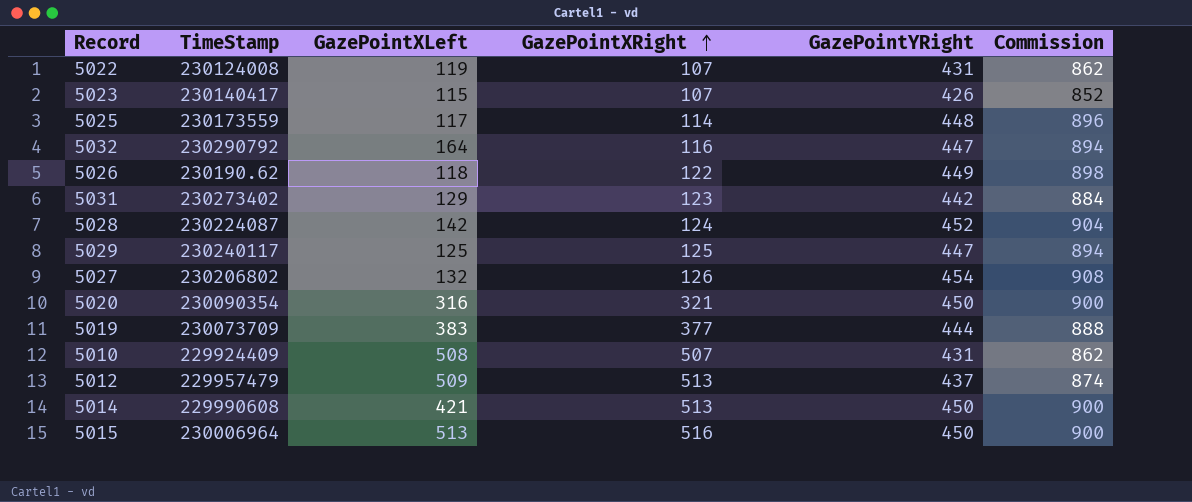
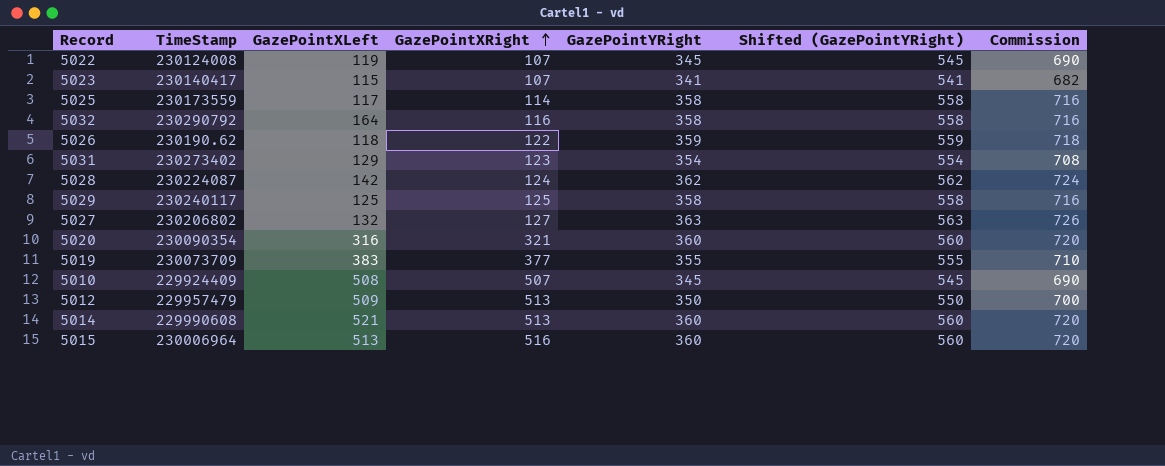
column Shifted (GazePointYRight) | formula: none -> [GazePointYRight] + 200
5022 | GazePointYRight: 431 -> 345
5022 | Commission: 862 -> 690
5023 | GazePointYRight: 426 -> 341
5023 | Commission: 852 -> 682
5025 | GazePointYRight: 448 -> 358
5025 | Commission: 896 -> 716
5032 | GazePointYRight: 447 -> 358
5032 | Commission: 894 -> 716
5026 | GazePointYRight: 449 -> 359
5026 | Commission: 898 -> 718
5031 | GazePointYRight: 442 -> 354
5031 | Commission: 884 -> 708
5028 | GazePointYRight: 452 -> 362
5028 | Commission: 904 -> 724
5029 | GazePointYRight: 447 -> 358
5029 | Commission: 894 -> 716
5027 | GazePointXRight: 126 -> 127
5027 | GazePointYRight: 454 -> 363
5027 | Commission: 908 -> 726
5020 | GazePointYRight: 450 -> 360
5020 | Commission: 900 -> 720
5019 | GazePointYRight: 444 -> 355
5019 | Commission: 888 -> 710
5010 | GazePointYRight: 431 -> 345
5010 | Commission: 862 -> 690
5012 | GazePointYRight: 437 -> 350
5012 | Commission: 874 -> 700
5014 | GazePointXLeft: 421 -> 521
5014 | GazePointYRight: 450 -> 360
5014 | Commission: 900 -> 720
5015 | GazePointYRight: 450 -> 360
5015 | Commission: 900 -> 720

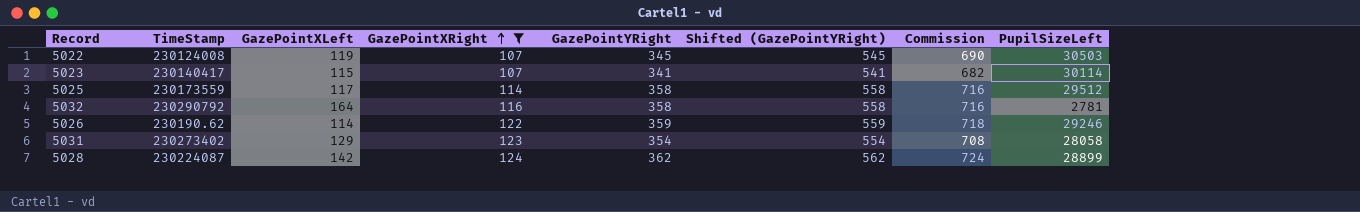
filter: none -> GazePointXRight <= 124
column PupilSizeLeft | position: none -> 8
5026 | GazePointXLeft: 118 -> 114

